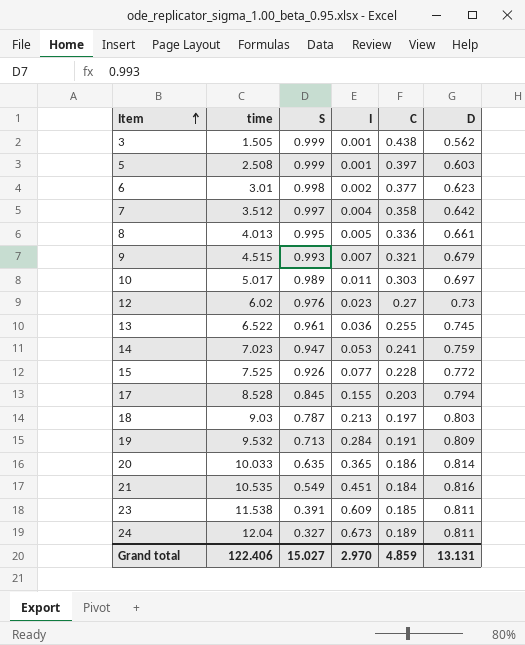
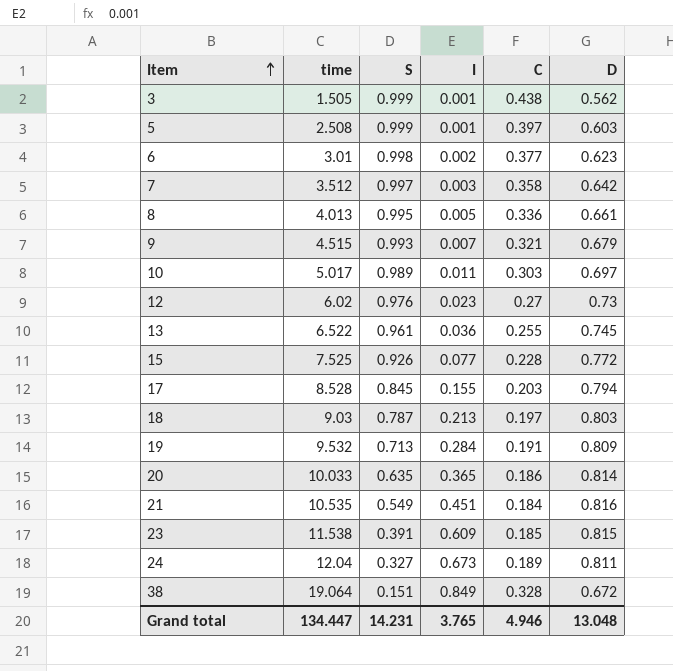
row 14: 7.023 | 0.947 | 0.053 | 0.241 | 0.759 -> none
7 | I: 0.004 -> 0.003
23 | D: 0.811 -> 0.815
row 38: none -> 19.064 | 0.151 | 0.849 | 0.328 | 0.672
Grand total | time: 122.406 -> 134.447
Grand total | S: 15.027 -> 14.231
Grand total | I: 2.970 -> 3.765
Grand total | C: 4.859 -> 4.946
Grand total | D: 13.131 -> 13.048

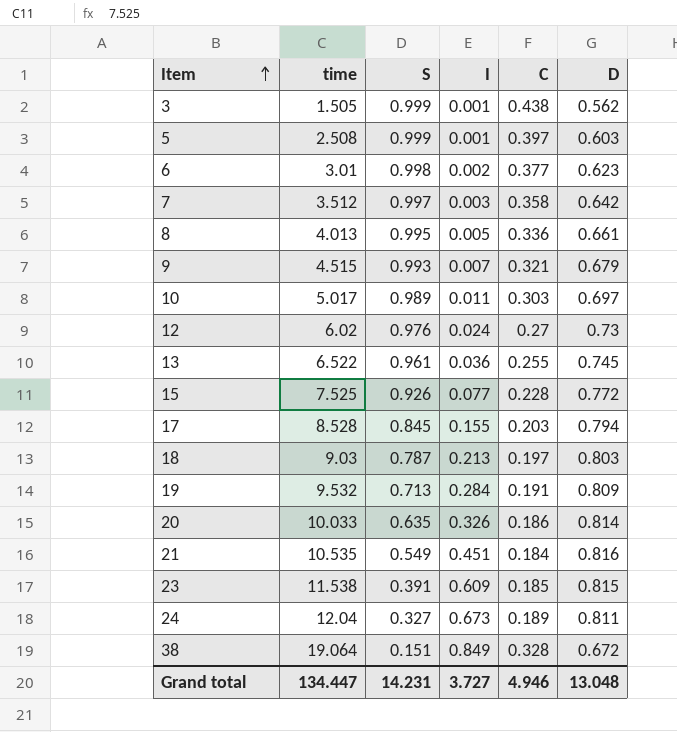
12 | I: 0.023 -> 0.024
20 | I: 0.365 -> 0.326
Grand total | I: 3.765 -> 3.727

